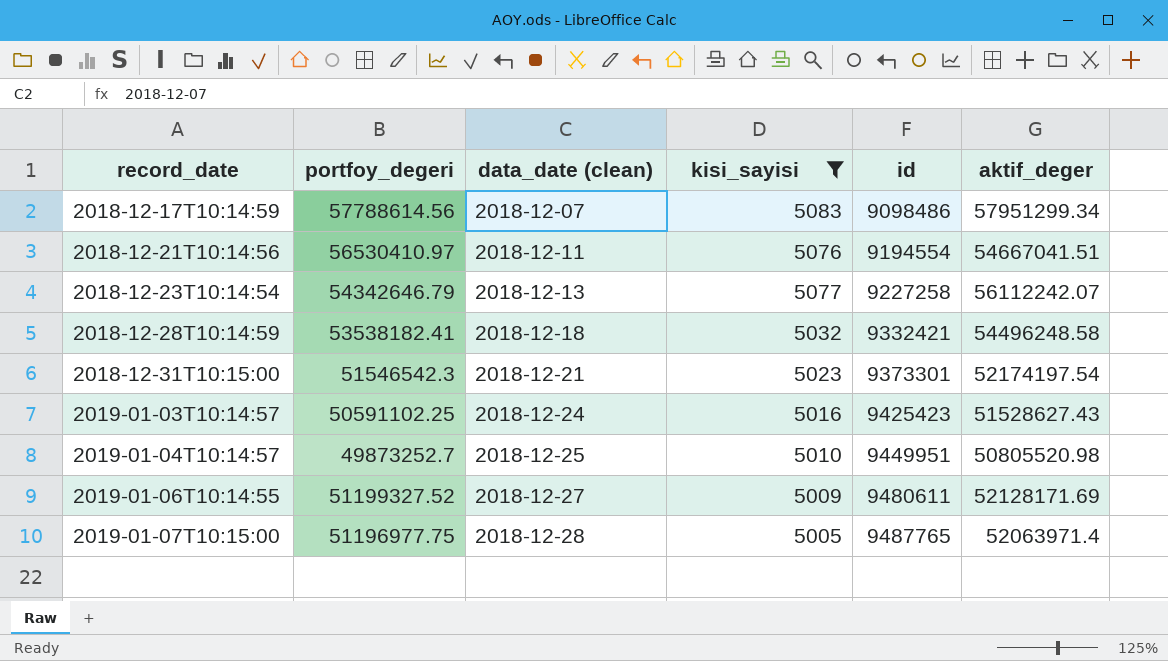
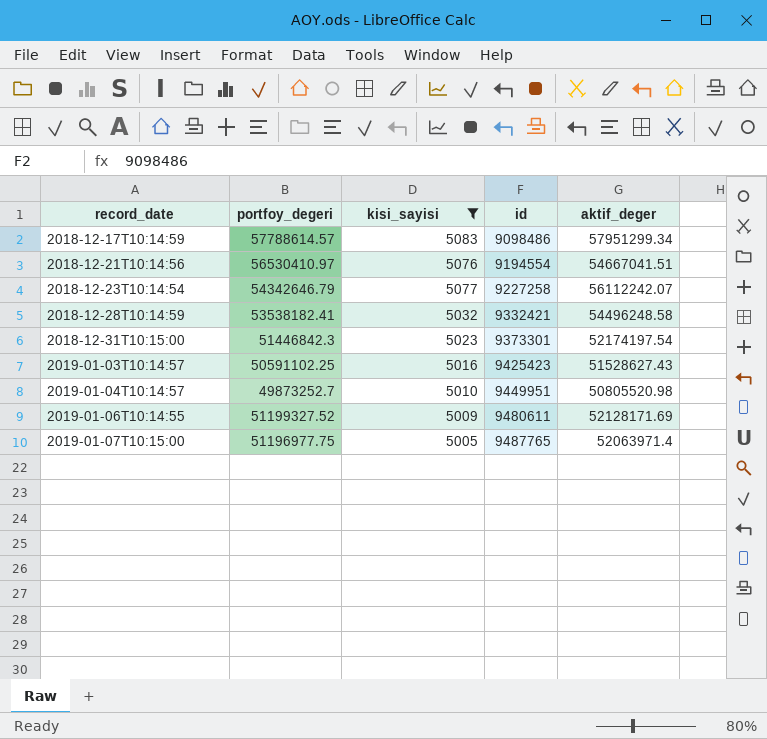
column data_date (clean) | position: 3 -> none
2018-12-17T10:14:59 | portfoy_degeri: 57788614.56 -> 57788614.57
2018-12-31T10:15:00 | portfoy_degeri: 51546542.3 -> 51446842.3

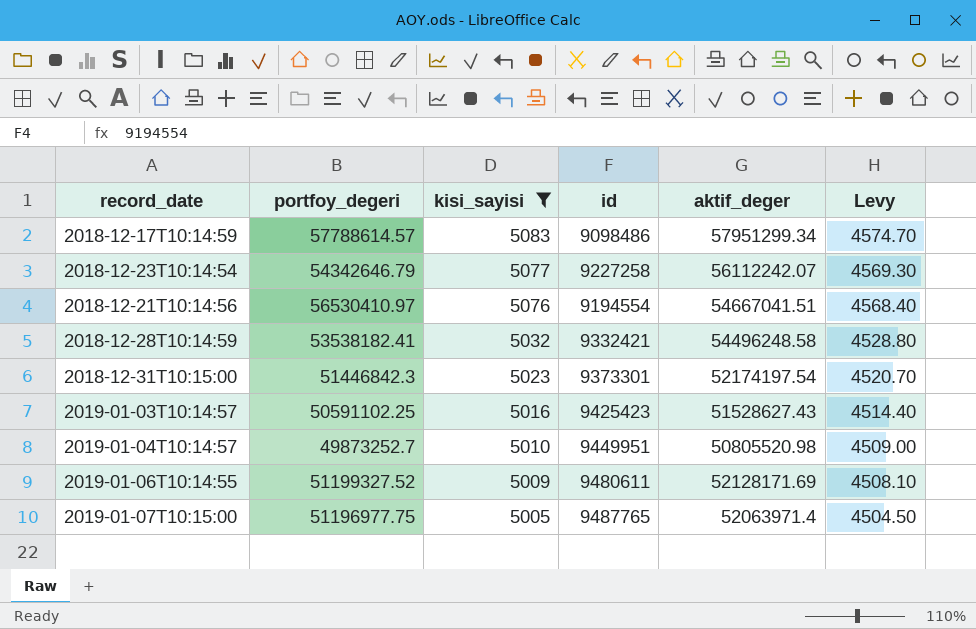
row order: record_date ascending -> kisi_sayisi descending
column Levy | formula: none -> [kisi_sayisi] * 0.9

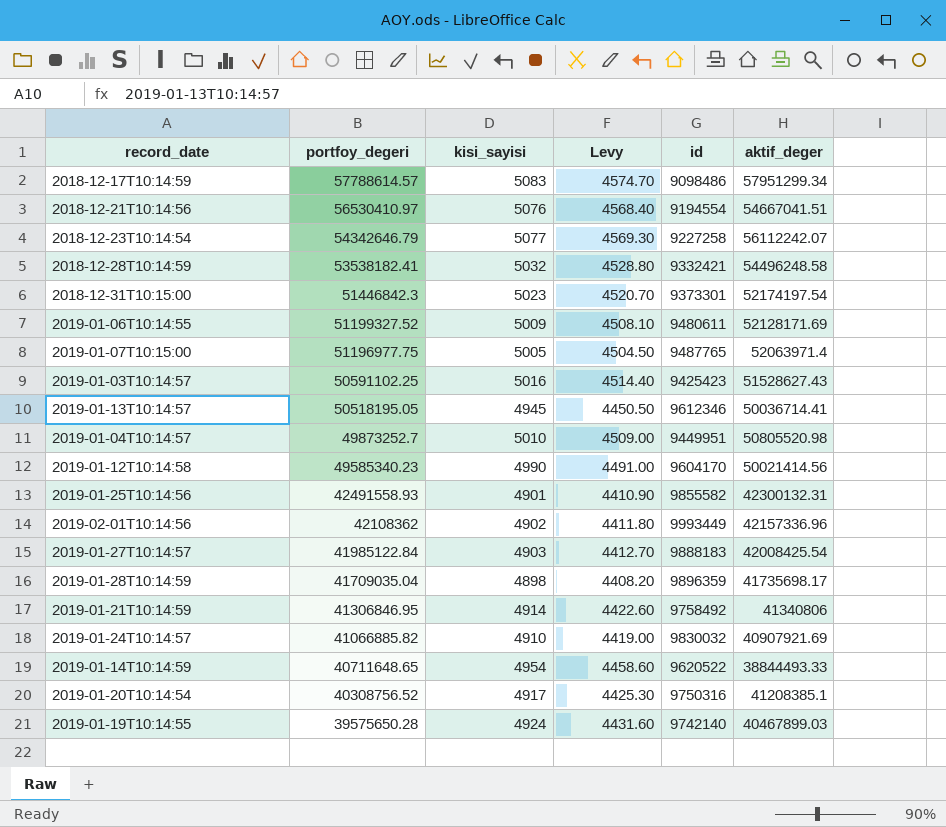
filter: kisi_sayisi >= 5005 -> none
row order: kisi_sayisi descending -> portfoy_degeri descending
column Levy | position: 6 -> 4

